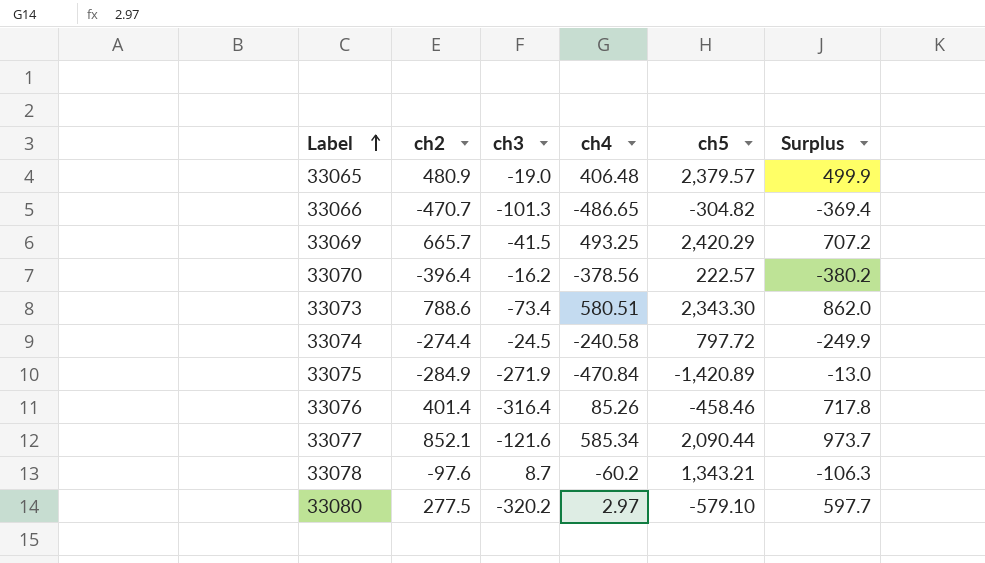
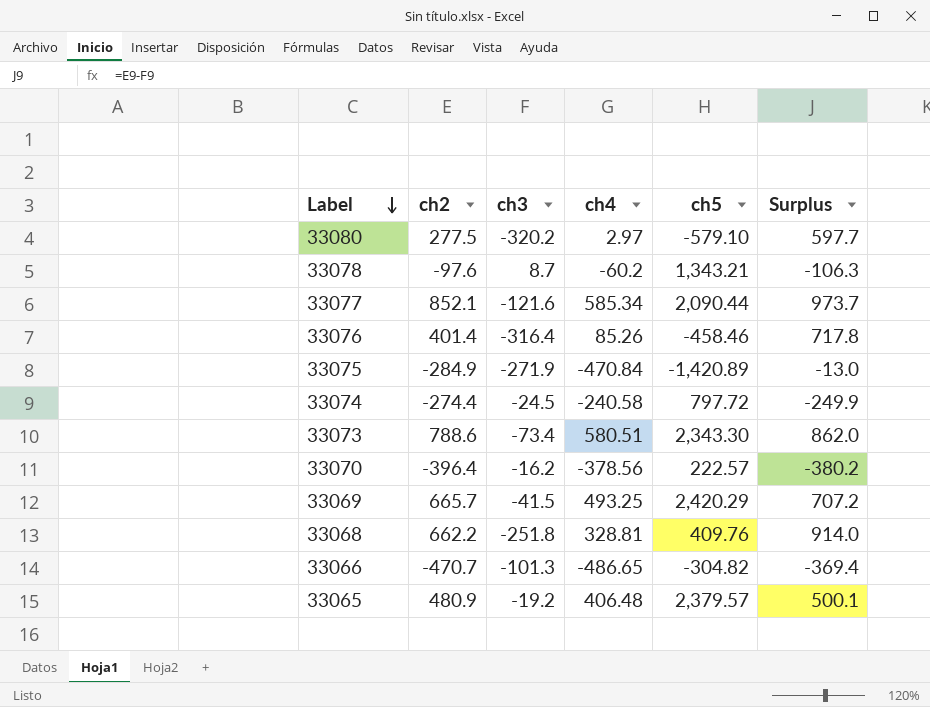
row order: Label ascending -> Label descending
row 33068: none -> 662.2 | -251.8 | 328.81 | 409.76 | 914.0
33065 | ch3: -19.0 -> -19.2
33065 | Surplus: 499.9 -> 500.1

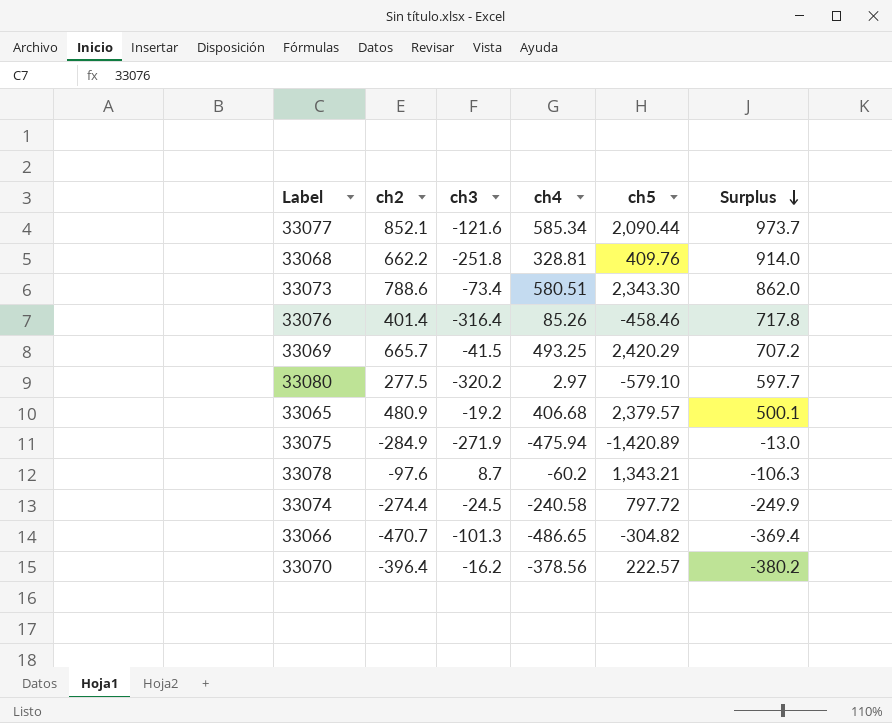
row order: Label descending -> Surplus descending
33065 | ch4: 406.48 -> 406.68
33075 | ch4: -470.84 -> -475.94

